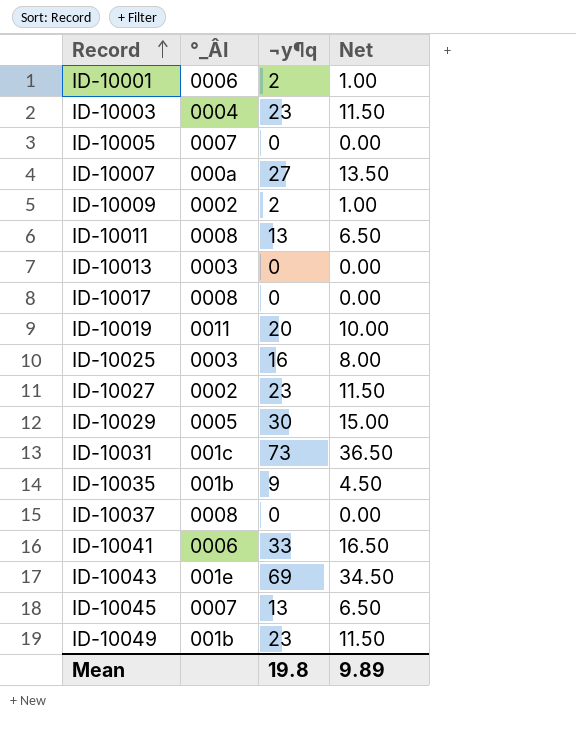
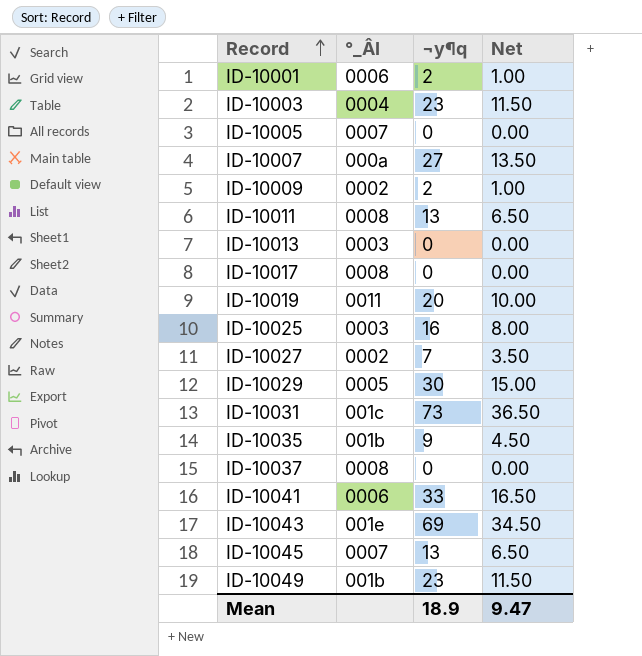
ID-10027 | ¬y¶q: 23 -> 7
ID-10027 | Net: 11.50 -> 3.50
Mean | ¬y¶q: 19.8 -> 18.9
Mean | Net: 9.89 -> 9.47

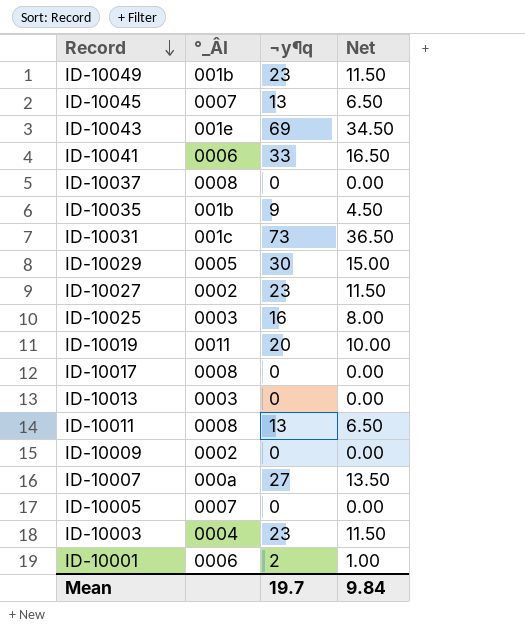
row order: Record ascending -> Record descending
ID-10027 | ¬y¶q: 7 -> 23
ID-10027 | Net: 3.50 -> 11.50
ID-10009 | ¬y¶q: 2 -> 0
ID-10009 | Net: 1.00 -> 0.00
Mean | ¬y¶q: 18.9 -> 19.7
Mean | Net: 9.47 -> 9.84

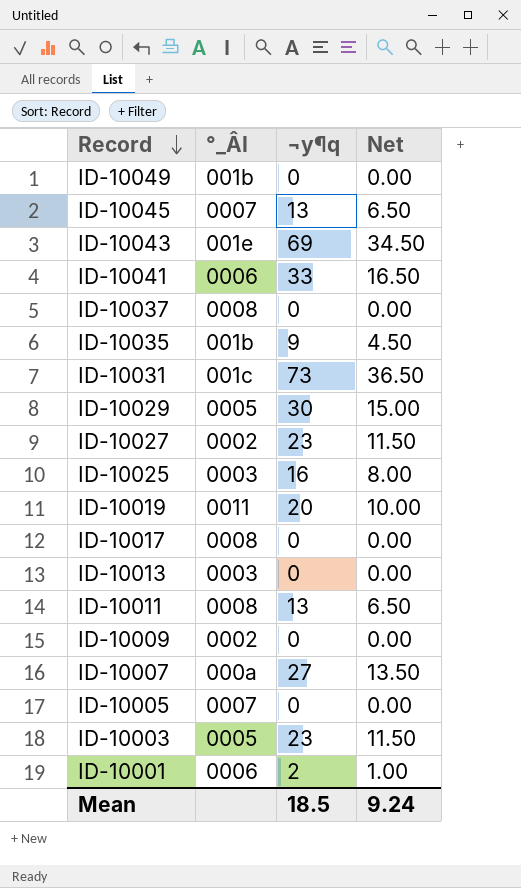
ID-10049 | ¬y¶q: 23 -> 0
ID-10049 | Net: 11.50 -> 0.00
ID-10003 | °_ÂI: 0004 -> 0005
Mean | ¬y¶q: 19.7 -> 18.5
Mean | Net: 9.84 -> 9.24

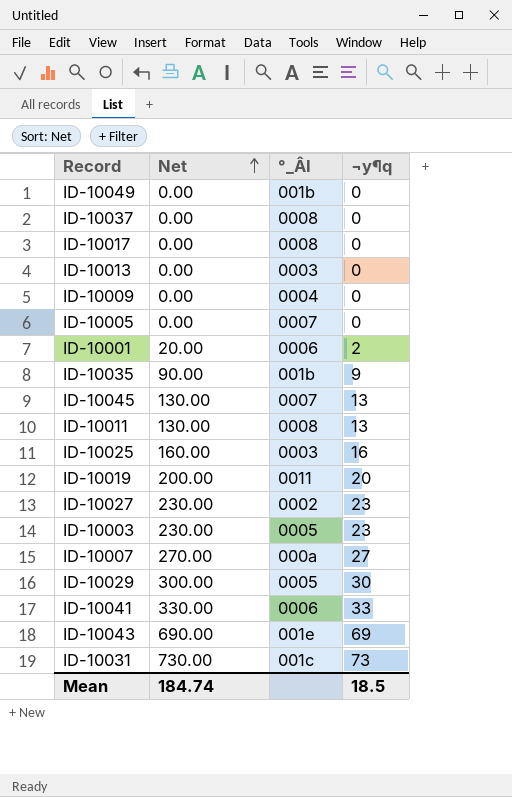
row order: Record descending -> Net ascending
column Net | formula: [¬y¶q] * 0.5 -> [¬y¶q] * 10
column Net | position: 4 -> 2
ID-10009 | °_ÂI: 0002 -> 0004
Mean | Net: 9.24 -> 184.74

